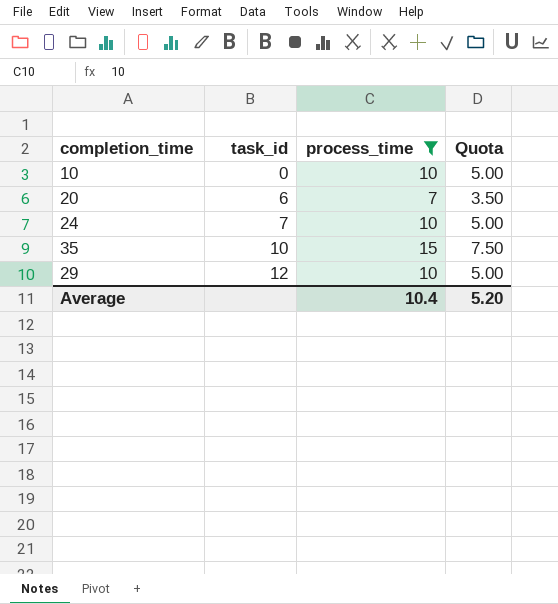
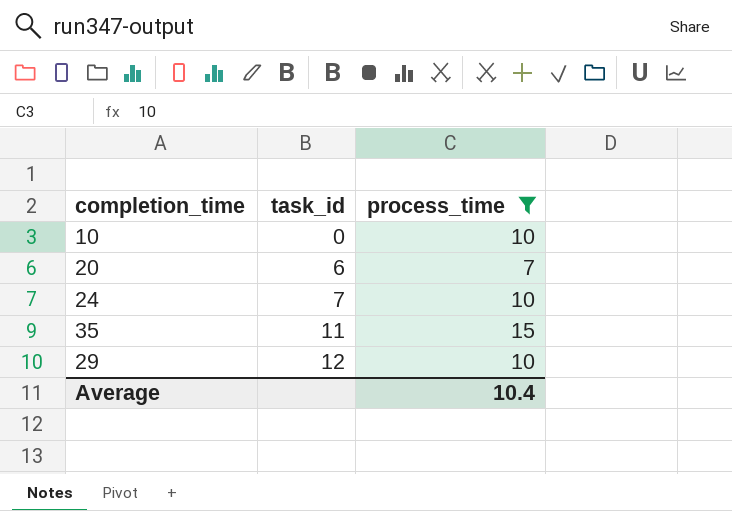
column Quota | formula: [process_time] * 0.5 -> none
35 | task_id: 10 -> 11

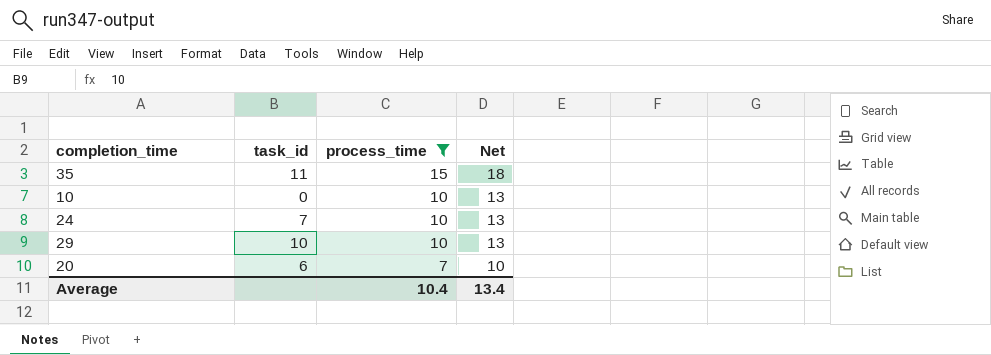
row order: task_id ascending -> process_time descending
column Net | formula: none -> [process_time] + 3
29 | task_id: 12 -> 10

